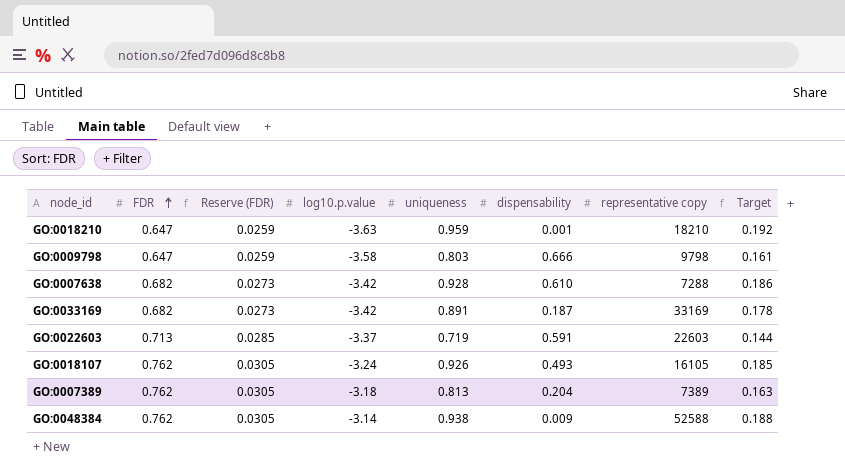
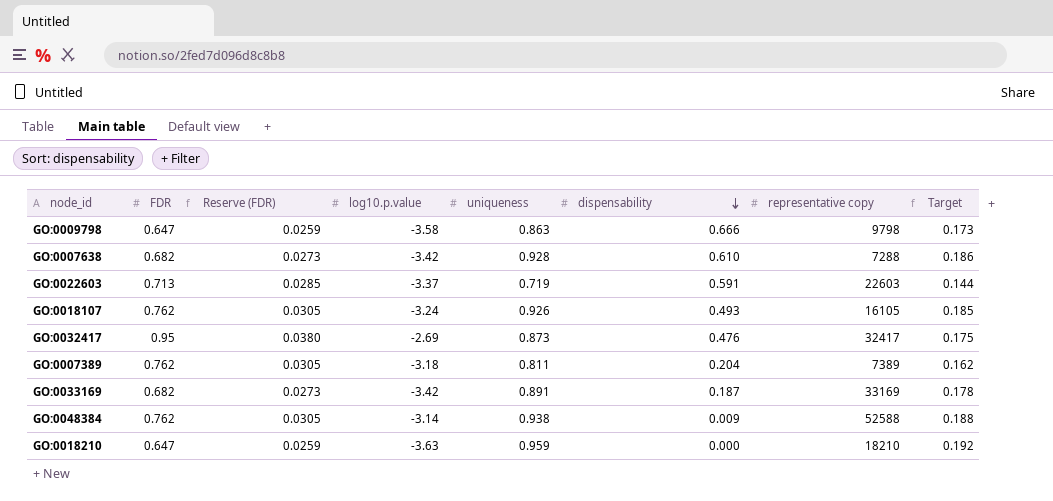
row order: FDR ascending -> dispensability descending
GO:0009798 | uniqueness: 0.803 -> 0.863
GO:0009798 | Target: 0.161 -> 0.173
row GO:0032417: none -> 0.95 | 0.0380 | -2.69 | 0.873 | 0.476 | 32417 | 0.175
GO:0007389 | uniqueness: 0.813 -> 0.811
GO:0007389 | Target: 0.163 -> 0.162
GO:0018210 | dispensability: 0.001 -> 0.000

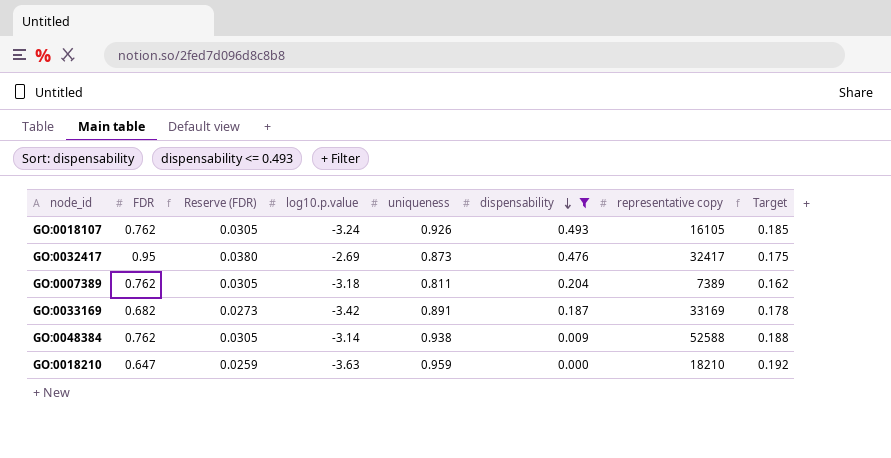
filter: none -> dispensability <= 0.493

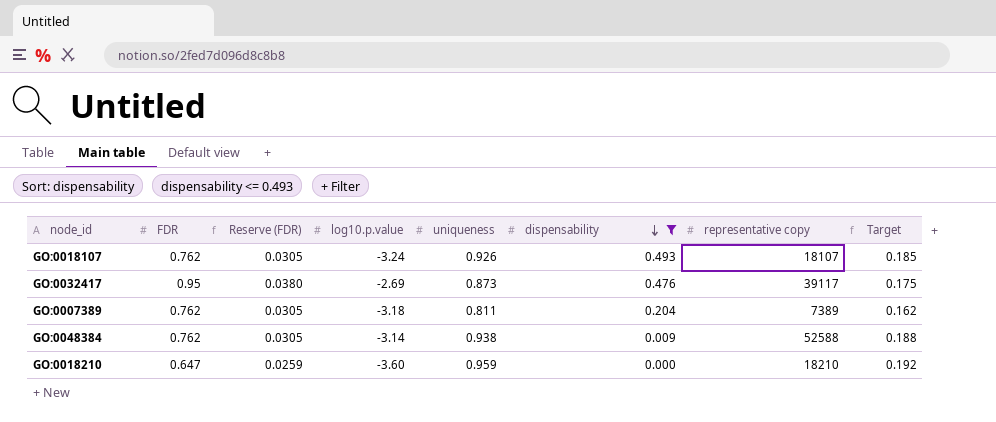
row GO:0033169: 0.682 | 0.0273 | -3.42 | 0.891 | 0.187 | 33169 | 0.178 -> none
GO:0018107 | representative copy: 16105 -> 18107
GO:0032417 | representative copy: 32417 -> 39117
GO:0018210 | log10.p.value: -3.63 -> -3.60

